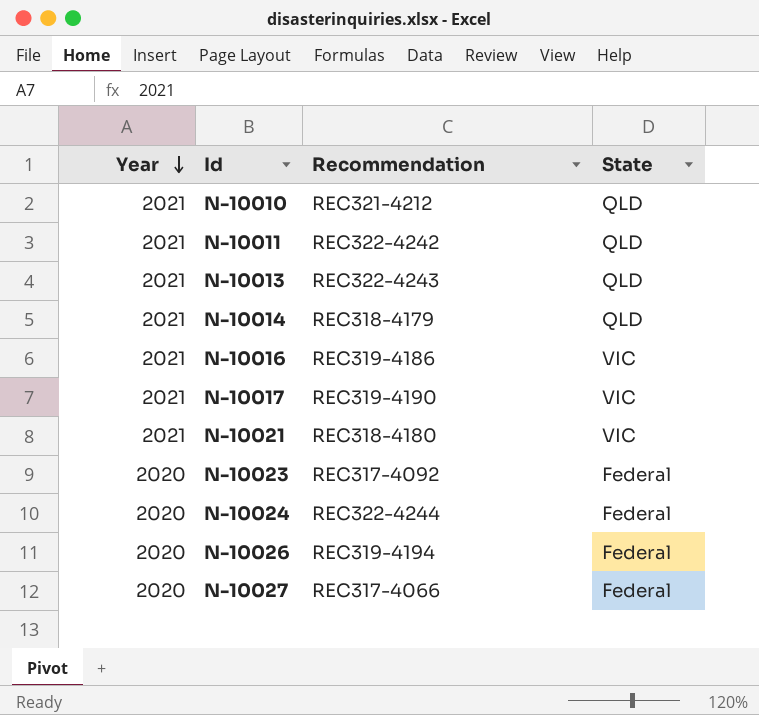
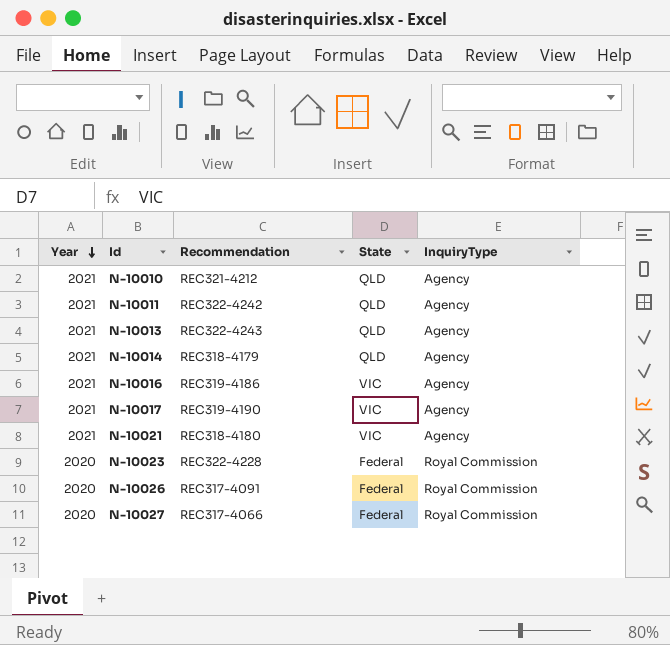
column InquiryType | position: none -> 5
row N-10024: 2020 | REC322-4244 | Federal -> none
N-10023 | Recommendation: REC317-4092 -> REC322-4228
N-10026 | Recommendation: REC319-4194 -> REC317-4091

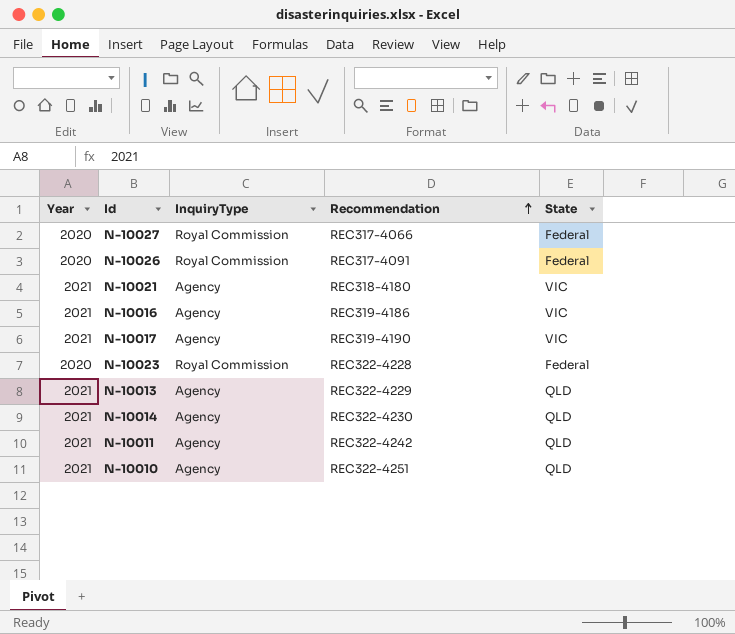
row order: Year descending -> Recommendation ascending
column InquiryType | position: 5 -> 3
N-10013 | Recommendation: REC322-4243 -> REC322-4229
N-10014 | Recommendation: REC318-4179 -> REC322-4230
N-10010 | Recommendation: REC321-4212 -> REC322-4251

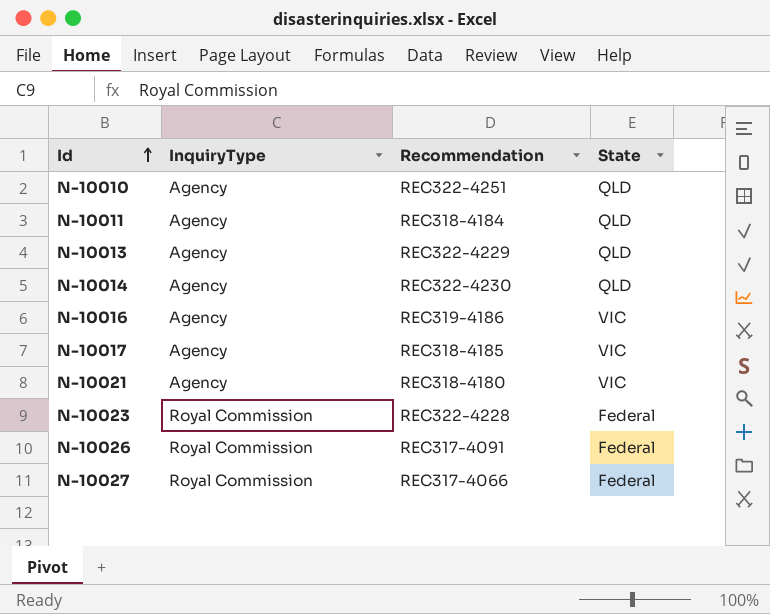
row order: Recommendation ascending -> Id ascending
column Year | position: 1 -> none
N-10011 | Recommendation: REC322-4242 -> REC318-4184
N-10017 | Recommendation: REC319-4190 -> REC318-4185

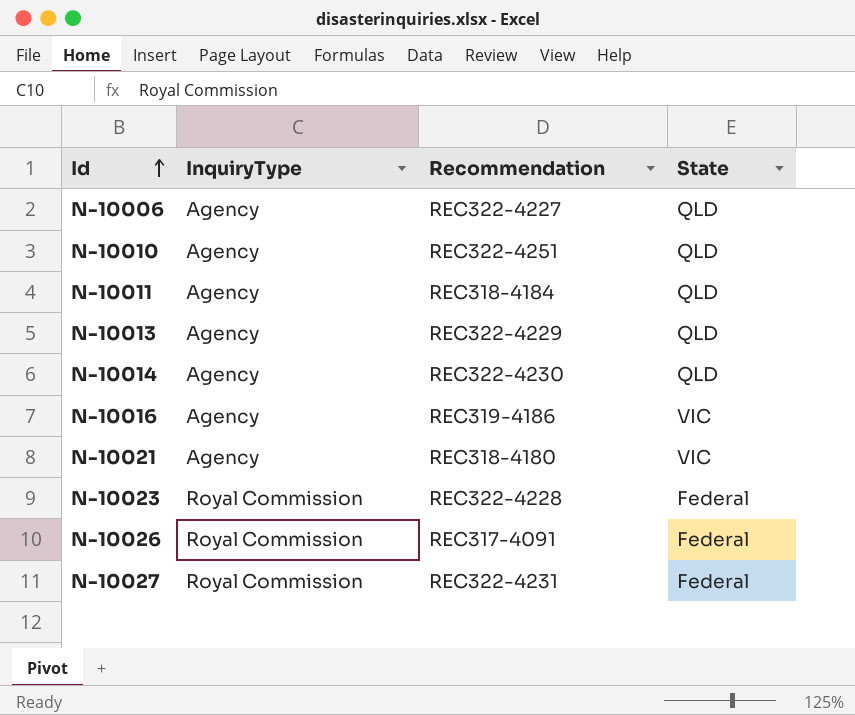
row N-10017: Agency | REC318-4185 | VIC -> none
row N-10006: none -> Agency | REC322-4227 | QLD
N-10027 | Recommendation: REC317-4066 -> REC322-4231

